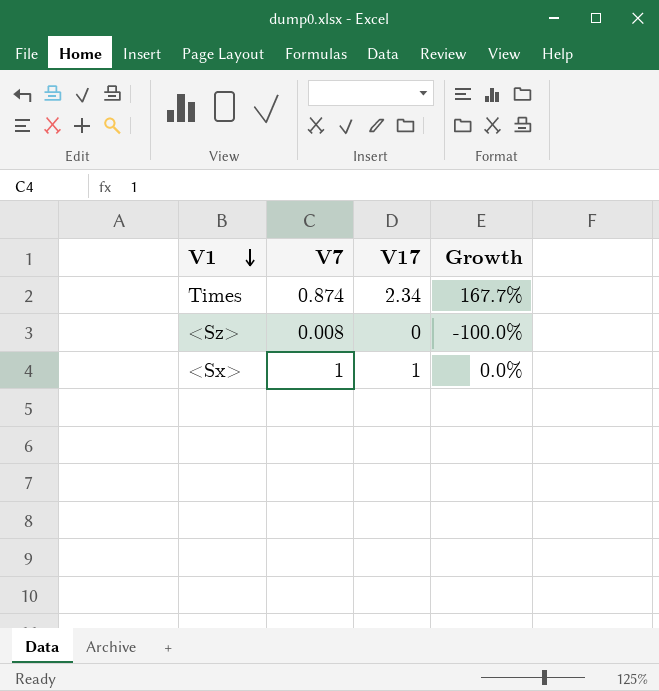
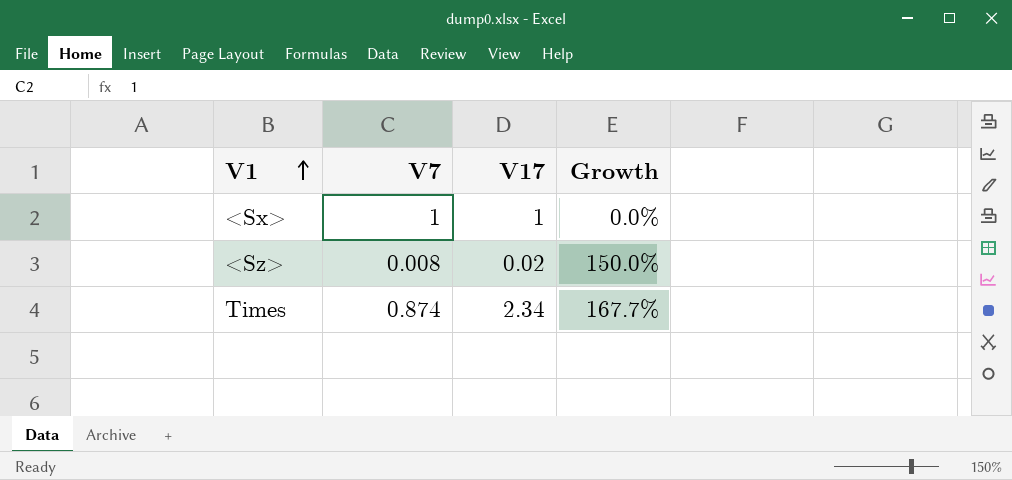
row order: V1 descending -> V1 ascending
<Sz> | V17: 0 -> 0.02
<Sz> | Growth: -100.0% -> 150.0%

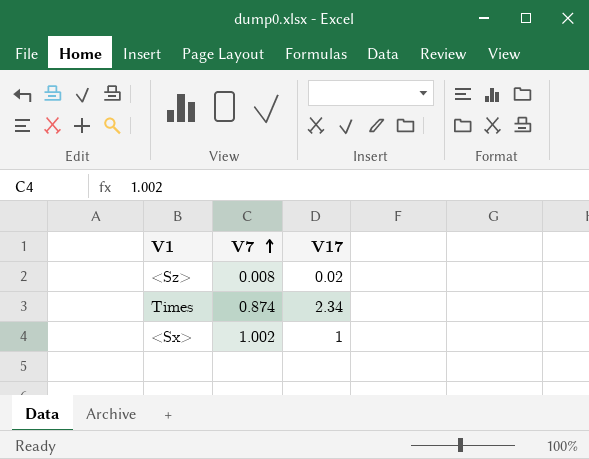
row order: V1 ascending -> V7 ascending
column Growth | formula: ([V17] - [V7]) / [V7] -> none
<Sx> | V7: 1 -> 1.002

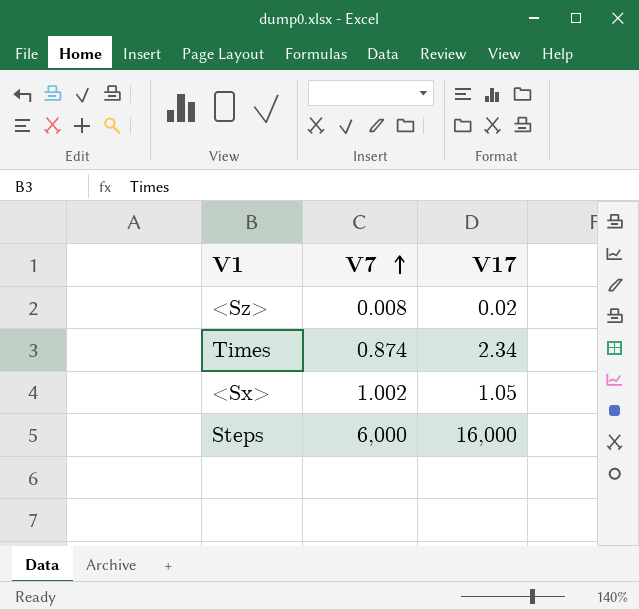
<Sx> | V17: 1 -> 1.05
row Steps: none -> 6,000 | 16,000

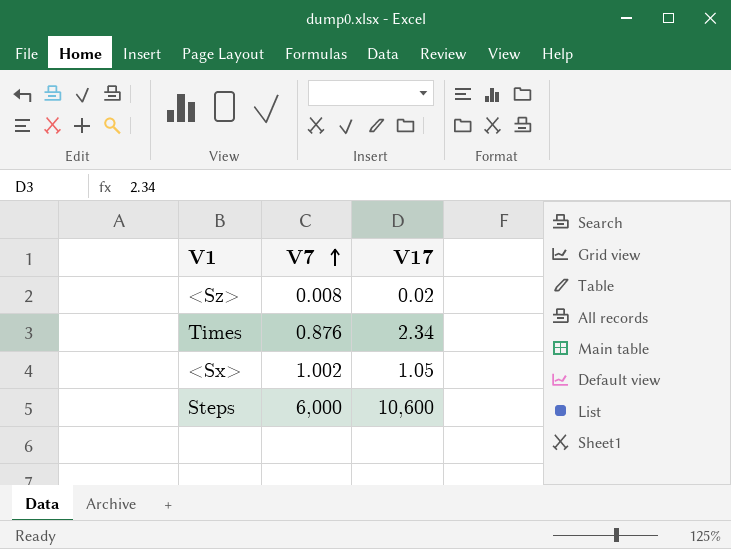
Times | V7: 0.874 -> 0.876
Steps | V17: 16,000 -> 10,600

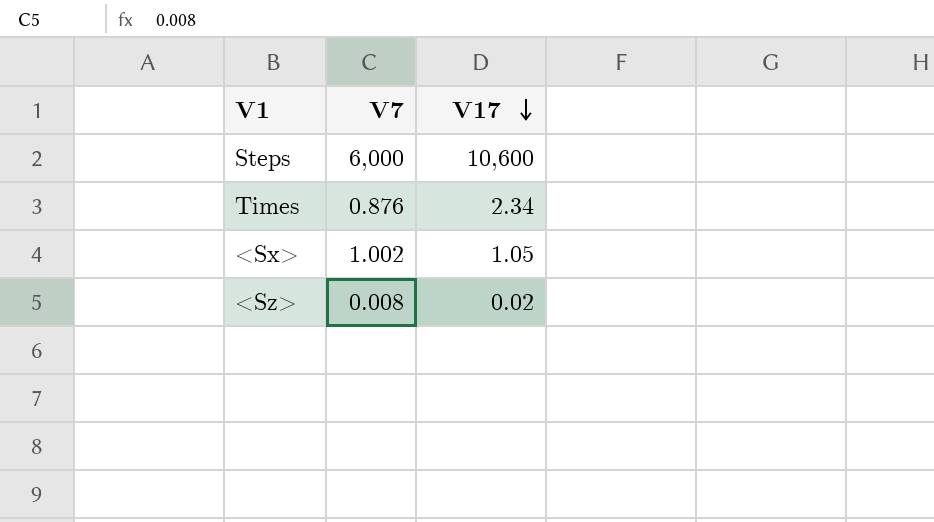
row order: V7 ascending -> V17 descending

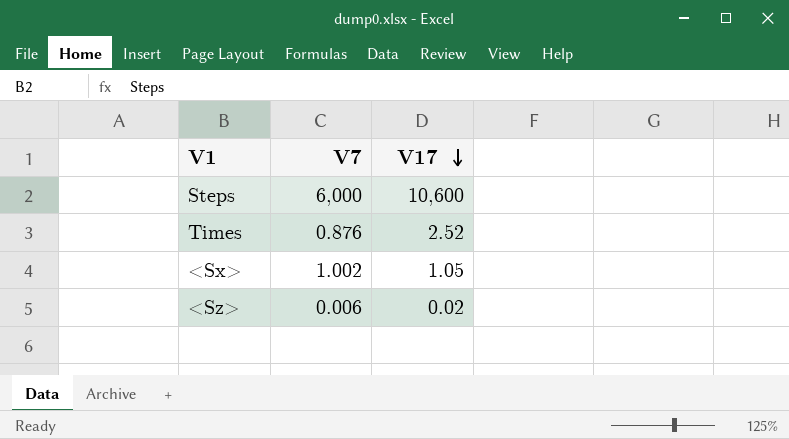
Times | V17: 2.34 -> 2.52
<Sz> | V7: 0.008 -> 0.006

